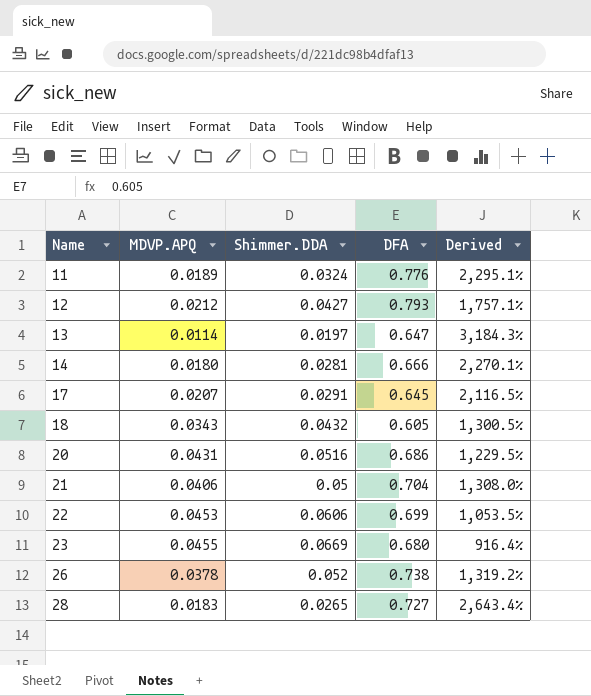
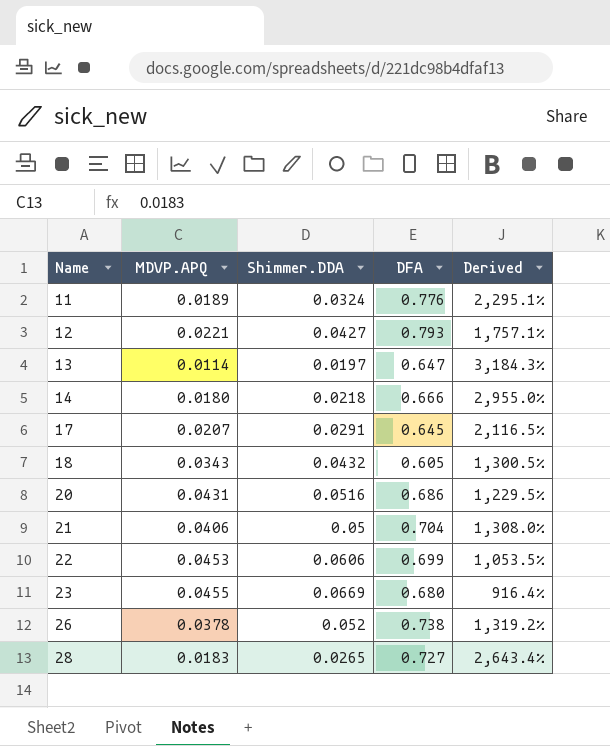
12 | MDVP.APQ: 0.0212 -> 0.0221
14 | Shimmer.DDA: 0.0281 -> 0.0218
14 | Derived: 2,270.1% -> 2,955.0%

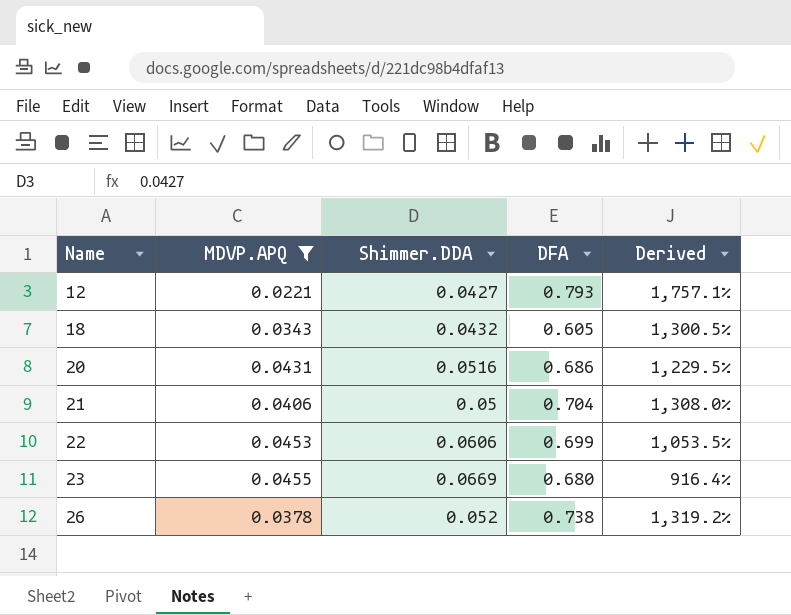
filter: none -> MDVP.APQ >= 0.0221

